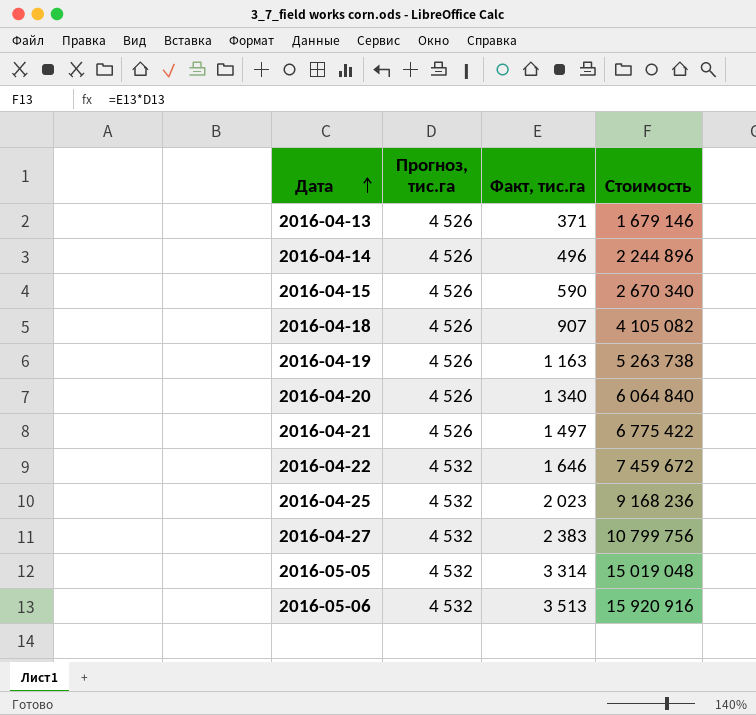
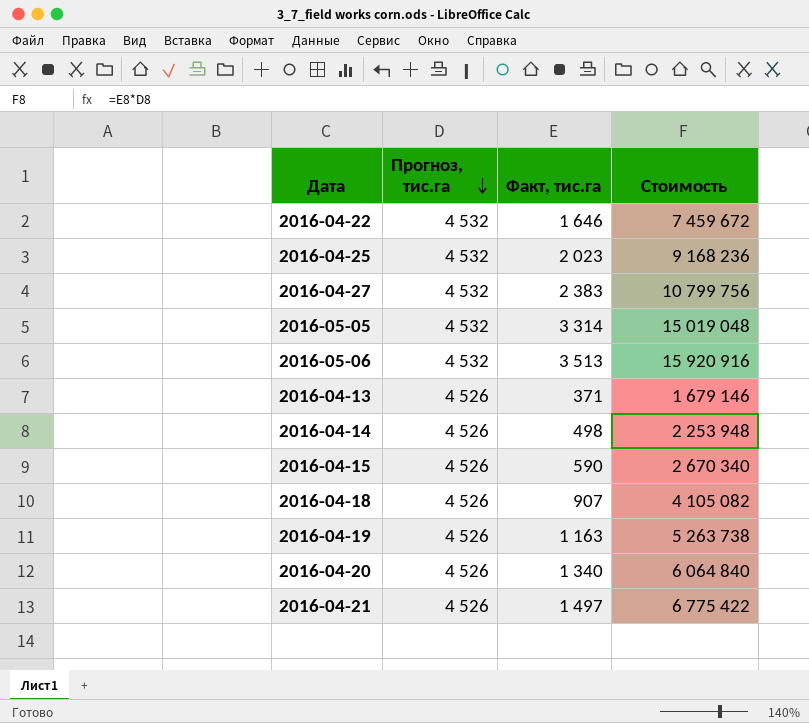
row order: Дата ascending -> Прогноз, тис.га descending
2016-04-14 | Факт, тис.га: 496 -> 498
2016-04-14 | Стоимость: 2 244 896 -> 2 253 948

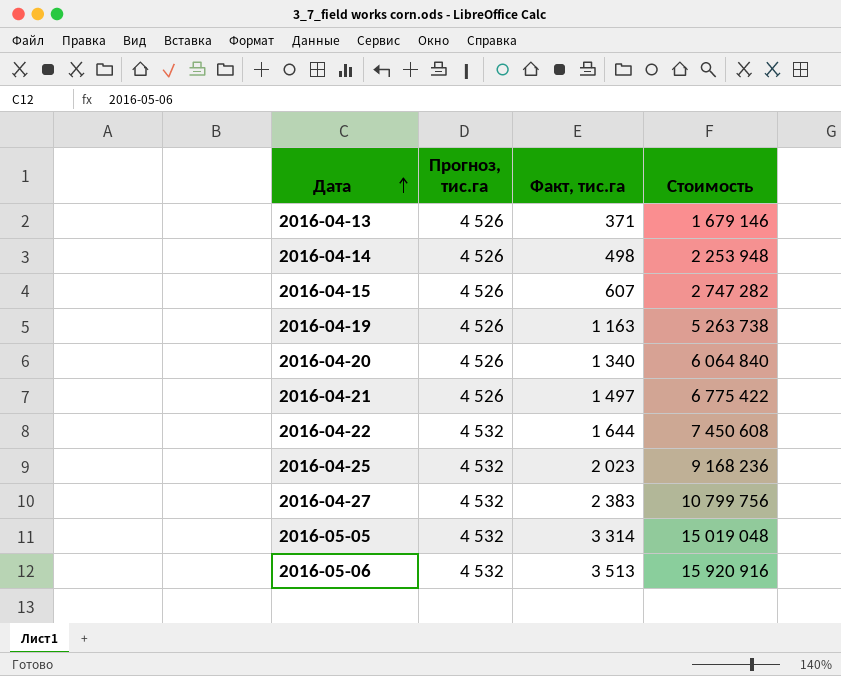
row order: Прогноз, тис.га descending -> Дата ascending
row 2016-04-18: 4 526 | 907 | 4 105 082 -> none
2016-04-15 | Факт, тис.га: 590 -> 607
2016-04-15 | Стоимость: 2 670 340 -> 2 747 282
2016-04-22 | Факт, тис.га: 1 646 -> 1 644
2016-04-22 | Стоимость: 7 459 672 -> 7 450 608

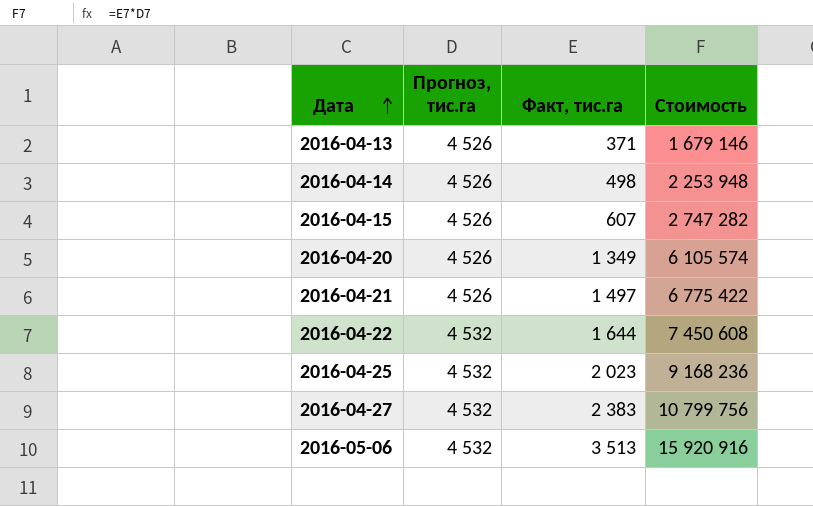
row 2016-04-19: 4 526 | 1 163 | 5 263 738 -> none
row 2016-05-05: 4 532 | 3 314 | 15 019 048 -> none
2016-04-20 | Факт, тис.га: 1 340 -> 1 349
2016-04-20 | Стоимость: 6 064 840 -> 6 105 574

